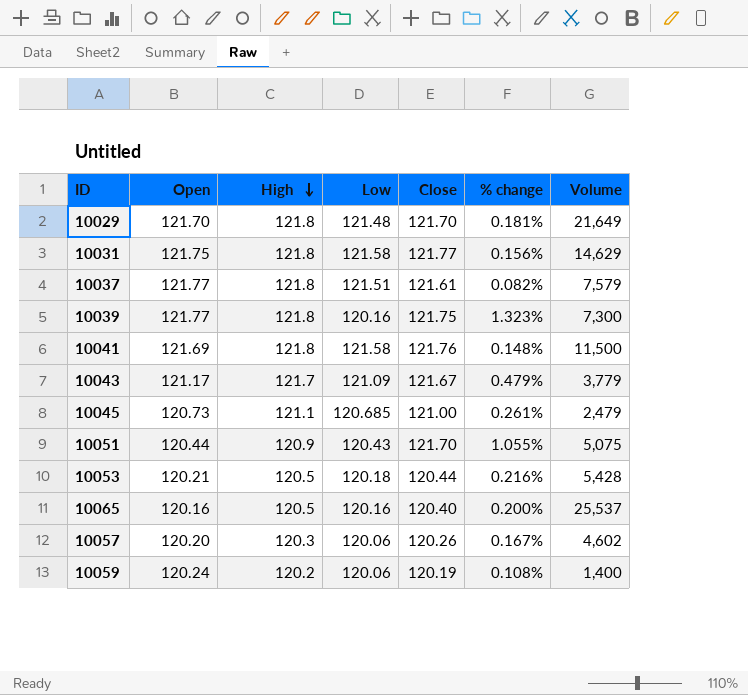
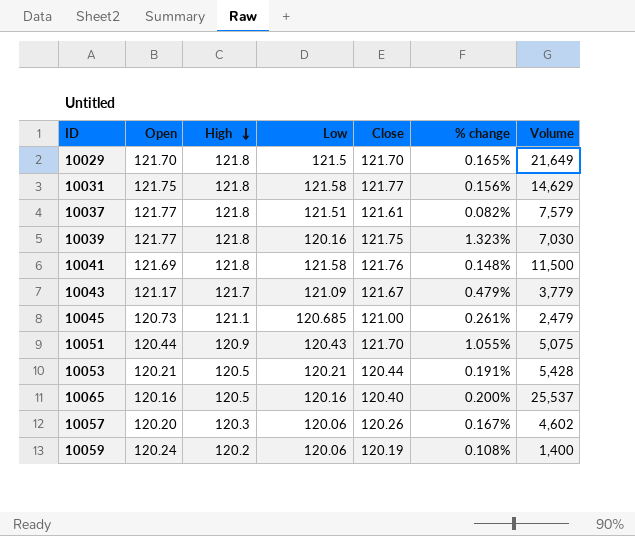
10029 | Low: 121.48 -> 121.5
10029 | % change: 0.181% -> 0.165%
10039 | Volume: 7,300 -> 7,030
10053 | Low: 120.18 -> 120.21
10053 | % change: 0.216% -> 0.191%

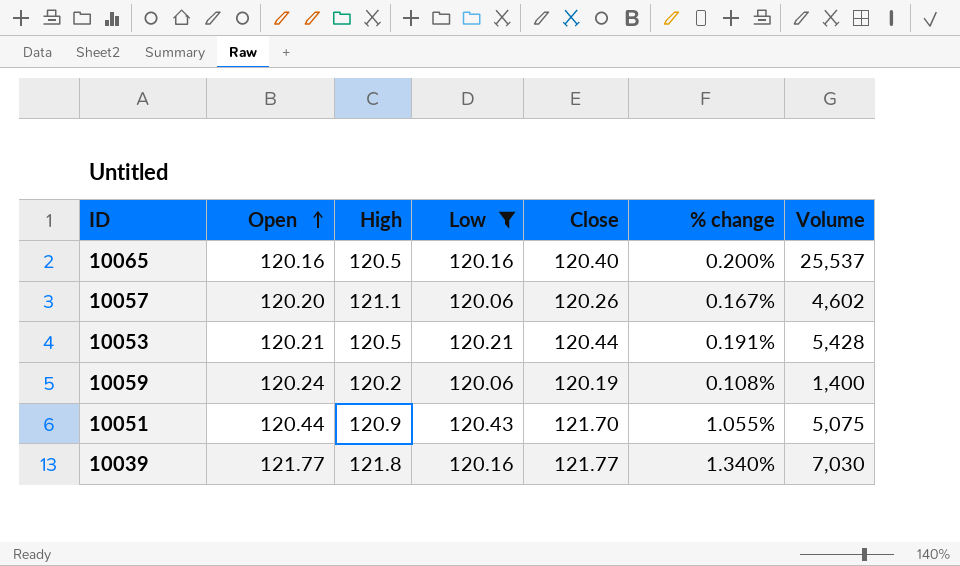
filter: none -> Low <= 120.43
row order: High descending -> Open ascending
10057 | High: 120.3 -> 121.1
10039 | Close: 121.75 -> 121.77
10039 | % change: 1.323% -> 1.340%

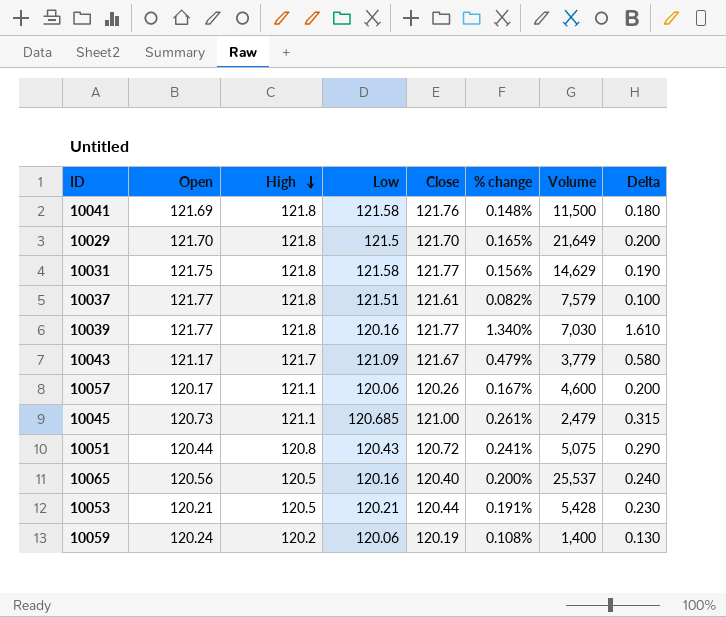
filter: Low <= 120.43 -> none
row order: Open ascending -> High descending
column Delta | formula: none -> [Close] - [Low]
10057 | Open: 120.20 -> 120.17
10057 | Volume: 4,602 -> 4,600
10051 | High: 120.9 -> 120.8
10051 | Close: 121.70 -> 120.72
10051 | % change: 1.055% -> 0.241%
10065 | Open: 120.16 -> 120.56

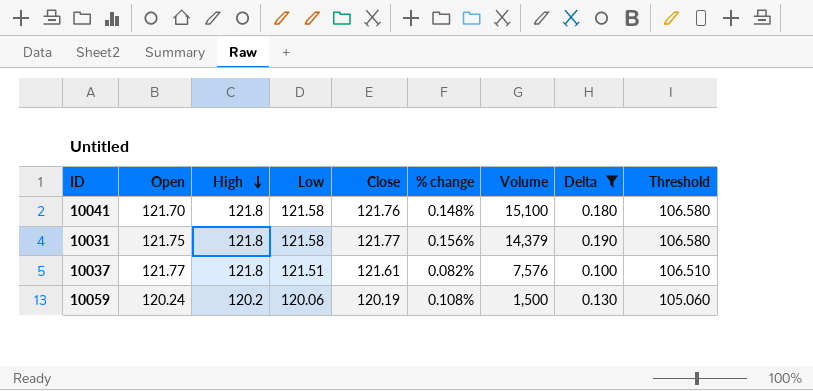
filter: none -> Delta <= 0.190
column Threshold | formula: none -> [Low] - 15
10041 | Open: 121.69 -> 121.70
10041 | Volume: 11,500 -> 15,100
10031 | Volume: 14,629 -> 14,379
10037 | Volume: 7,579 -> 7,576
10059 | Volume: 1,400 -> 1,500

